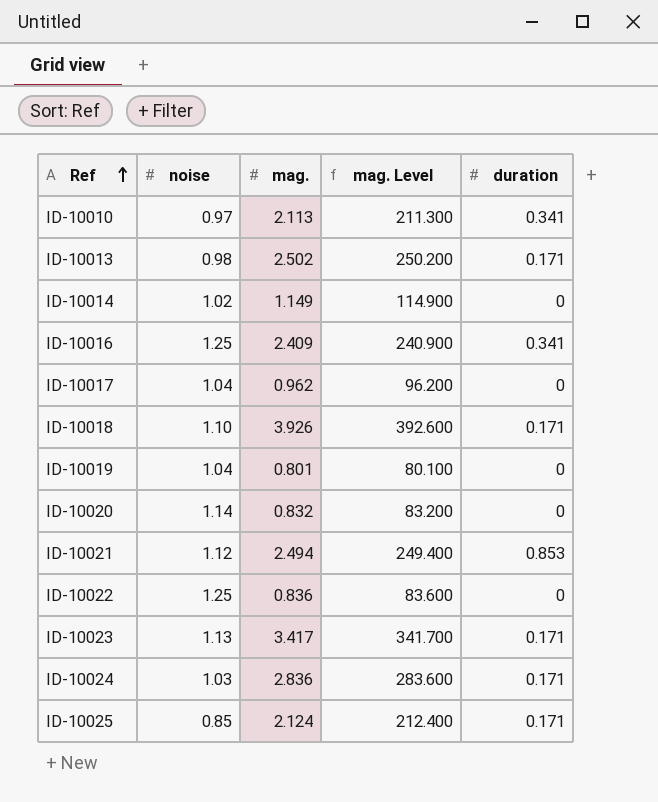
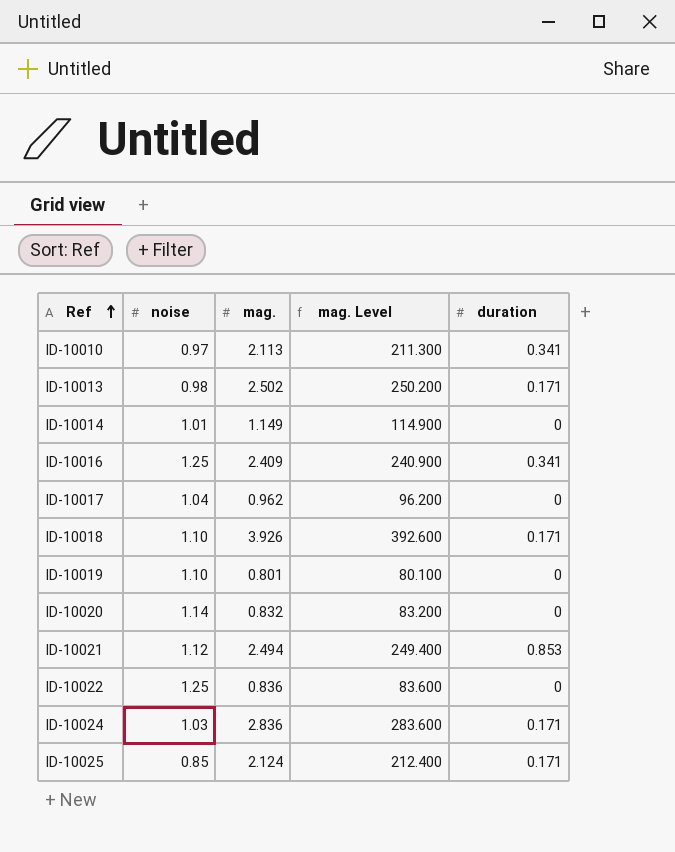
row ID-10023: 1.13 | 3.417 | 341.700 | 0.171 -> none
ID-10014 | noise: 1.02 -> 1.01
ID-10019 | noise: 1.04 -> 1.10

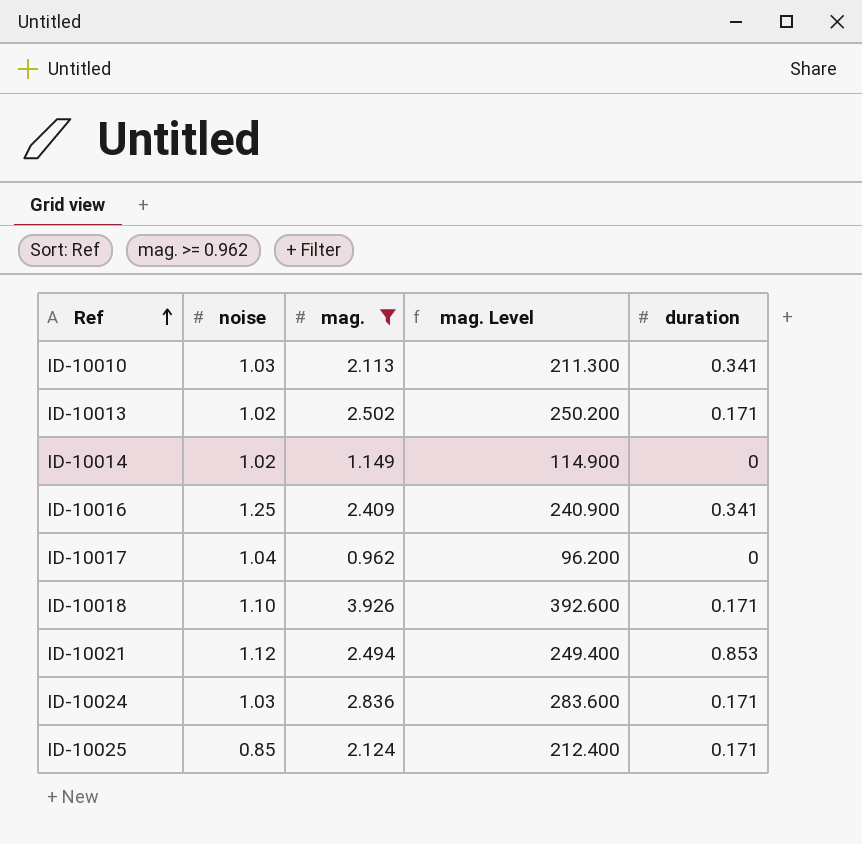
filter: none -> mag. >= 0.962
ID-10010 | noise: 0.97 -> 1.03
ID-10013 | noise: 0.98 -> 1.02
ID-10014 | noise: 1.01 -> 1.02

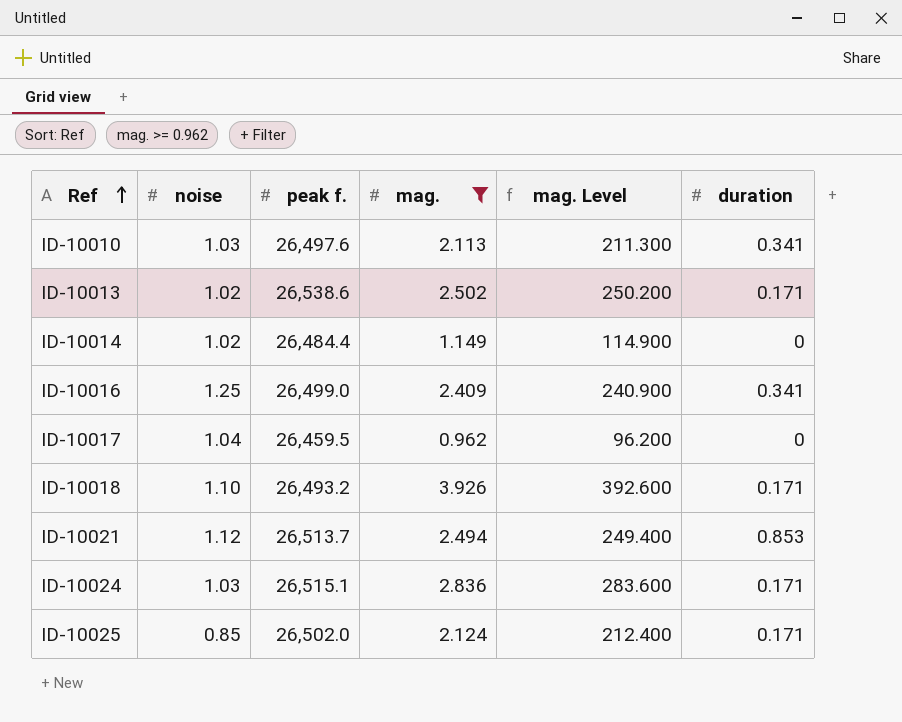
column peak f. | position: none -> 3

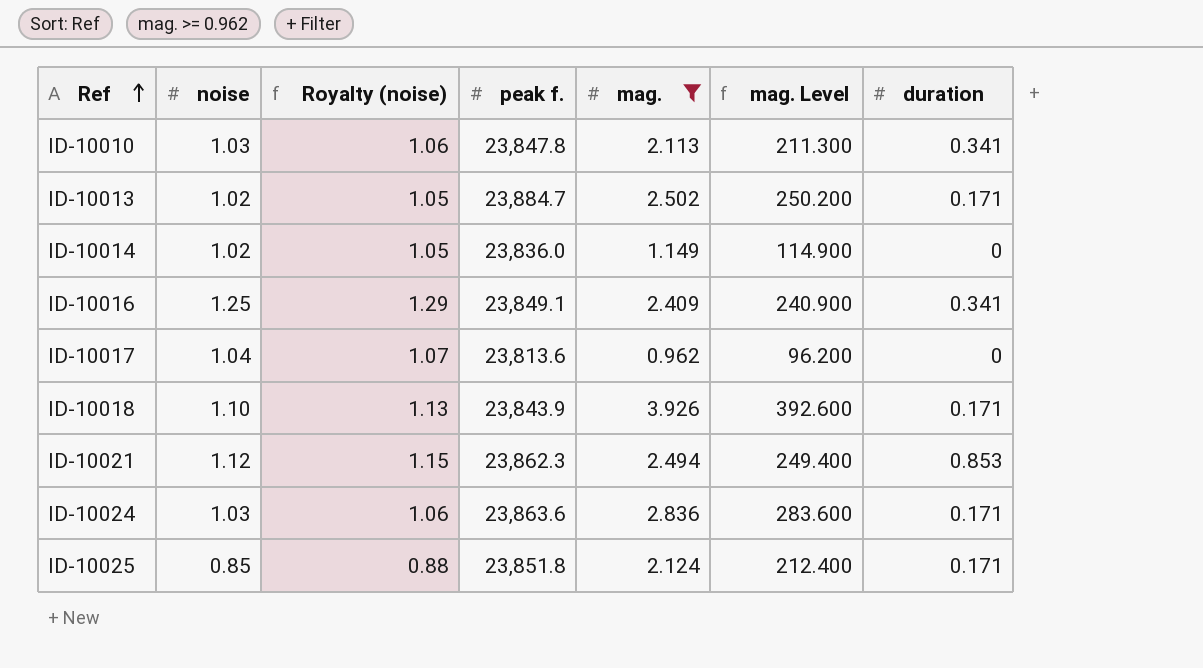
column Royalty (noise) | formula: none -> [noise] * 1.03
ID-10010 | peak f.: 26,497.6 -> 23,847.8
ID-10013 | peak f.: 26,538.6 -> 23,884.7
ID-10014 | peak f.: 26,484.4 -> 23,836.0
ID-10016 | peak f.: 26,499.0 -> 23,849.1
ID-10017 | peak f.: 26,459.5 -> 23,813.6
ID-10018 | peak f.: 26,493.2 -> 23,843.9
ID-10021 | peak f.: 26,513.7 -> 23,862.3
ID-10024 | peak f.: 26,515.1 -> 23,863.6
ID-10025 | peak f.: 26,502.0 -> 23,851.8

